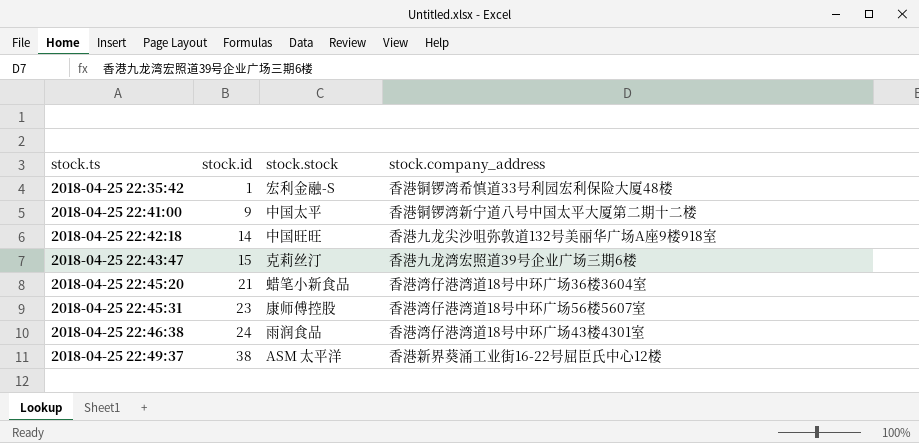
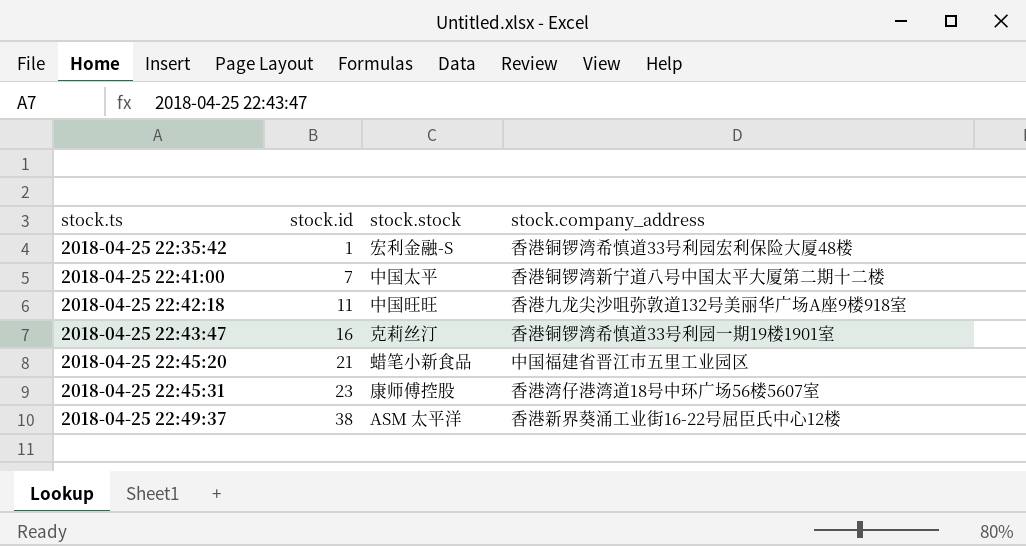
row 2018-04-25 22:46:38: 24 | 雨润食品 | 香港湾仔港湾道18号中环广场43楼4301室 -> none
2018-04-25 22:41:00 | stock.id: 9 -> 7
2018-04-25 22:42:18 | stock.id: 14 -> 11
2018-04-25 22:43:47 | stock.id: 15 -> 16
2018-04-25 22:43:47 | stock.company_address: 香港九龙湾宏照道39号企业广场三期6楼 -> 香港铜锣湾希慎道33号利园一期19楼1901室
2018-04-25 22:45:20 | stock.company_address: 香港湾仔港湾道18号中环广场36楼3604室 -> 中国福建省晋江市五里工业园区

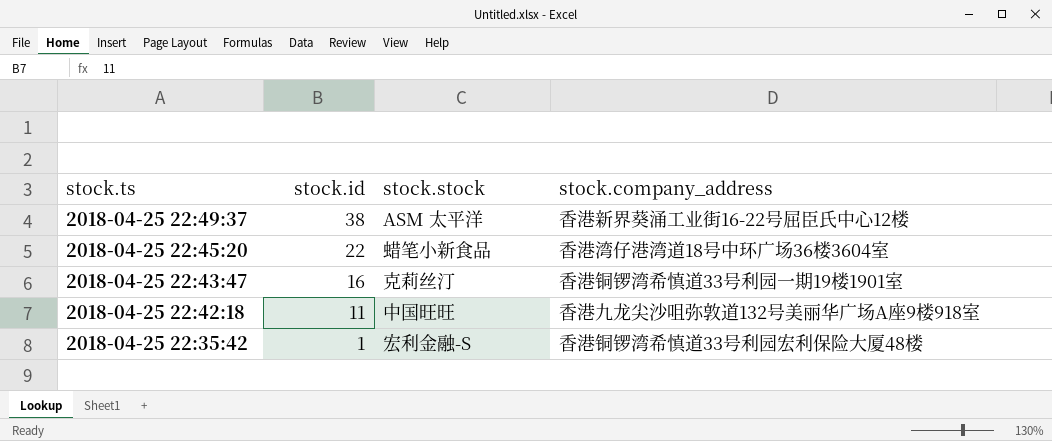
row order: stock.ts ascending -> stock.ts descending
row 2018-04-25 22:41:00: 7 | 中国太平 | 香港铜锣湾新宁道八号中国太平大厦第二期十二楼 -> none
row 2018-04-25 22:45:31: 23 | 康师傅控股 | 香港湾仔港湾道18号中环广场56楼5607室 -> none
2018-04-25 22:45:20 | stock.id: 21 -> 22
2018-04-25 22:45:20 | stock.company_address: 中国福建省晋江市五里工业园区 -> 香港湾仔港湾道18号中环广场36楼3604室

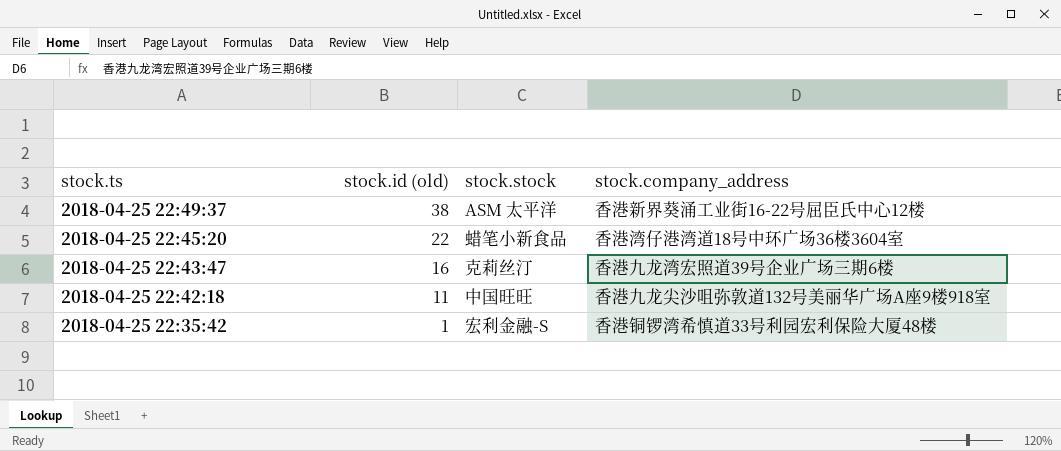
column name: stock.id -> stock.id (old)
2018-04-25 22:43:47 | stock.company_address: 香港铜锣湾希慎道33号利园一期19楼1901室 -> 香港九龙湾宏照道39号企业广场三期6楼

